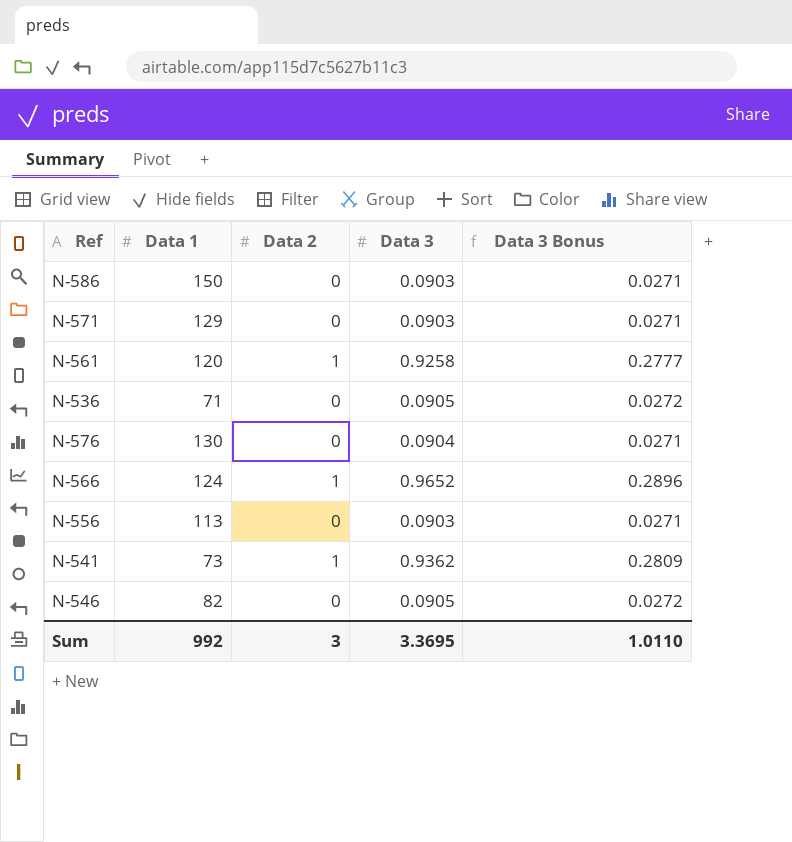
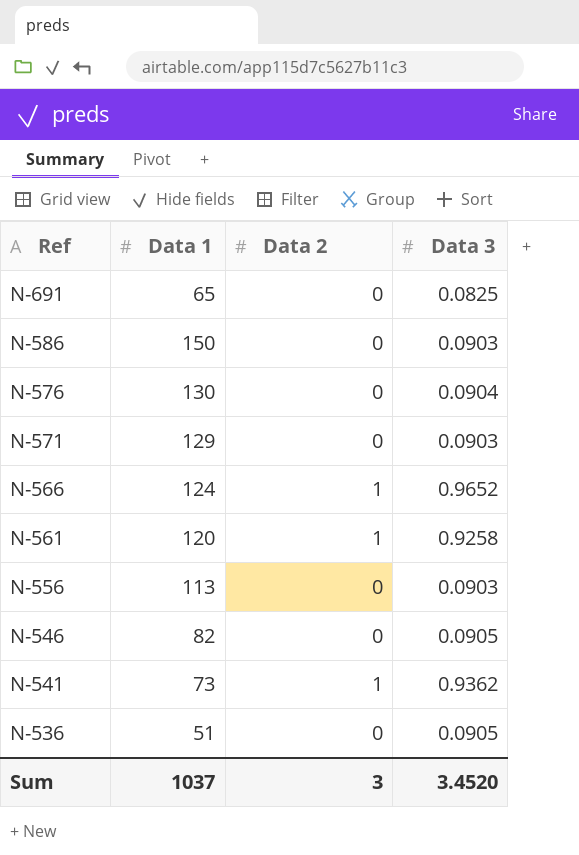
row order: none -> Ref descending
column Data 3 Bonus | formula: [Data 3] * 0.3 -> none
row N-691: none -> 65 | 0 | 0.0825
N-536 | Data 1: 71 -> 51
Sum | Data 1: 992 -> 1037
Sum | Data 3: 3.3695 -> 3.4520

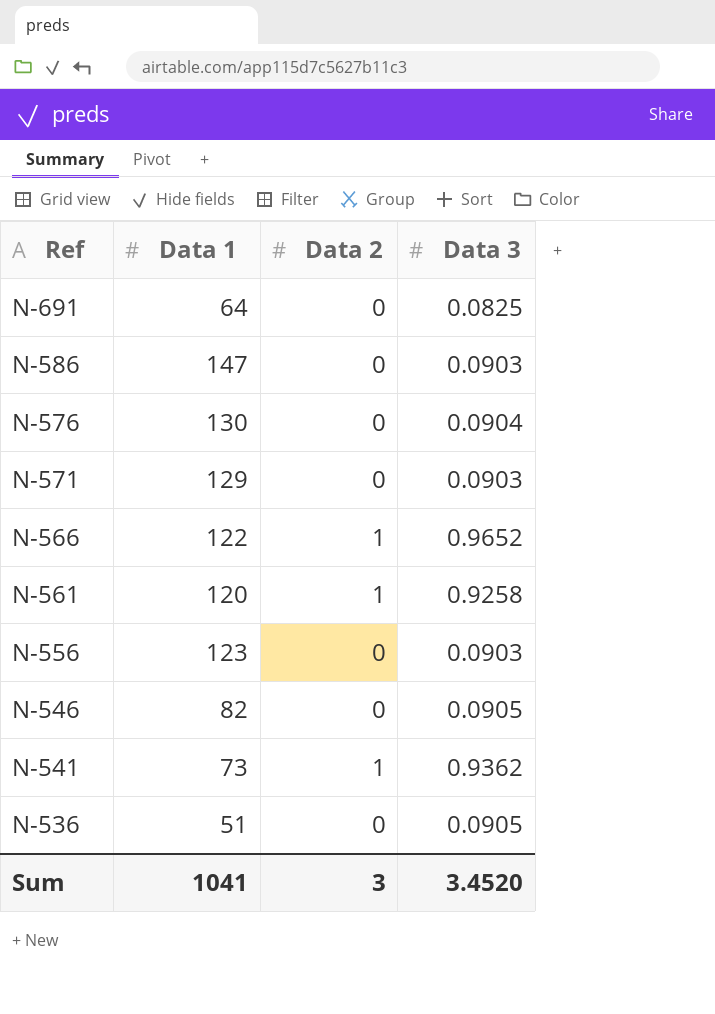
N-691 | Data 1: 65 -> 64
N-586 | Data 1: 150 -> 147
N-566 | Data 1: 124 -> 122
N-556 | Data 1: 113 -> 123
Sum | Data 1: 1037 -> 1041

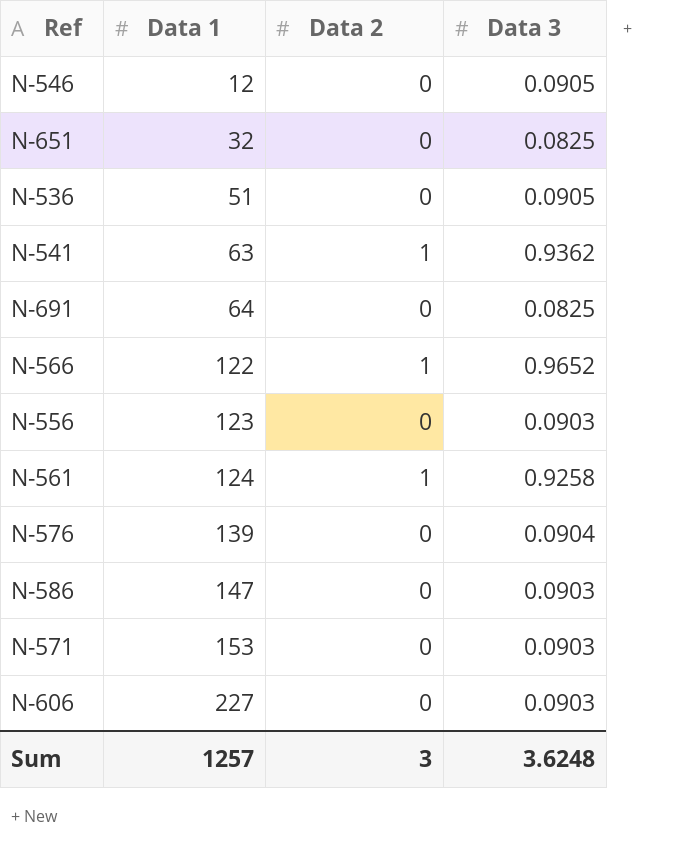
row order: Ref descending -> Data 1 ascending
N-546 | Data 1: 82 -> 12
row N-651: none -> 32 | 0 | 0.0825
N-541 | Data 1: 73 -> 63
N-561 | Data 1: 120 -> 124
N-576 | Data 1: 130 -> 139
N-571 | Data 1: 129 -> 153
row N-606: none -> 227 | 0 | 0.0903
Sum | Data 1: 1041 -> 1257
Sum | Data 3: 3.4520 -> 3.6248

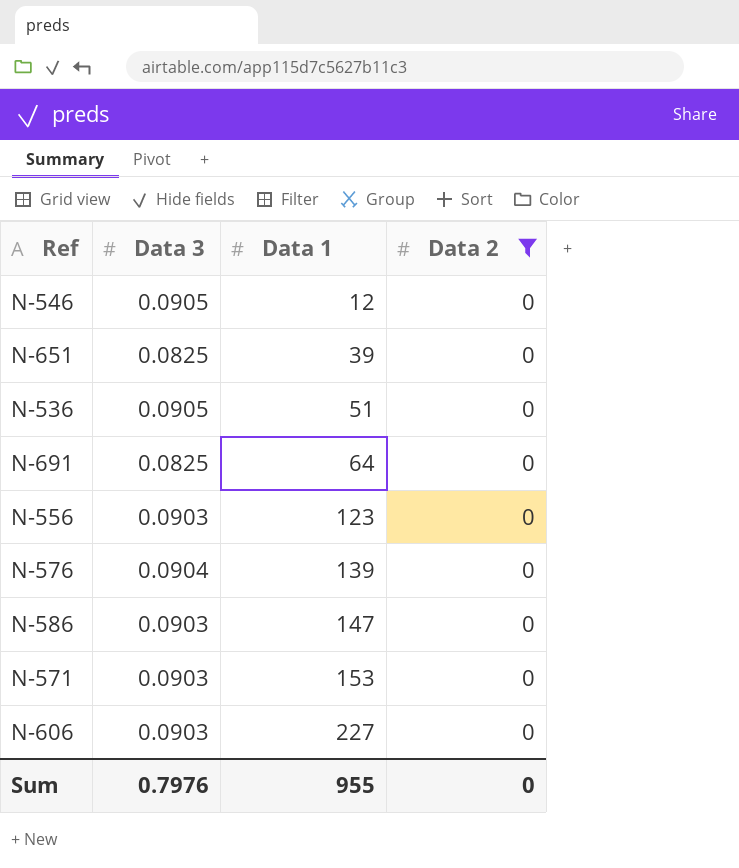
filter: none -> Data 2 = 0
column Data 3 | position: 4 -> 2
N-651 | Data 1: 32 -> 39
Sum | Data 3: 3.6248 -> 0.7976
Sum | Data 1: 1257 -> 955
Sum | Data 2: 3 -> 0

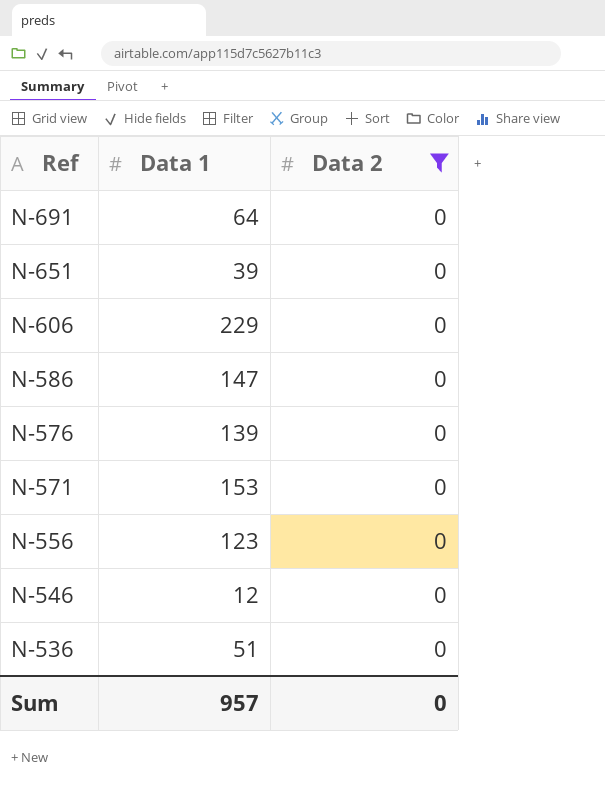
row order: Data 1 ascending -> Ref descending
column Data 3 | position: 2 -> none
N-606 | Data 1: 227 -> 229
Sum | Data 1: 955 -> 957

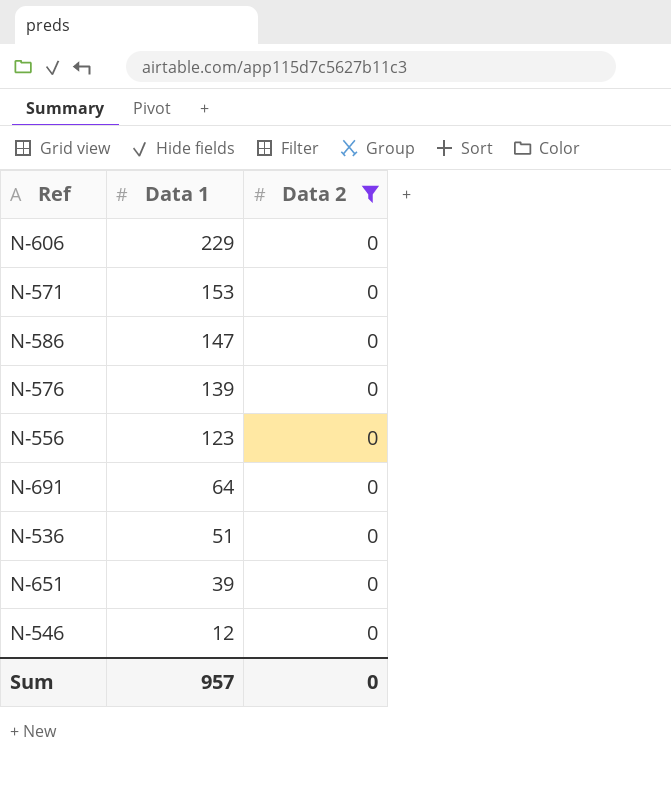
row order: Ref descending -> Data 1 descending

